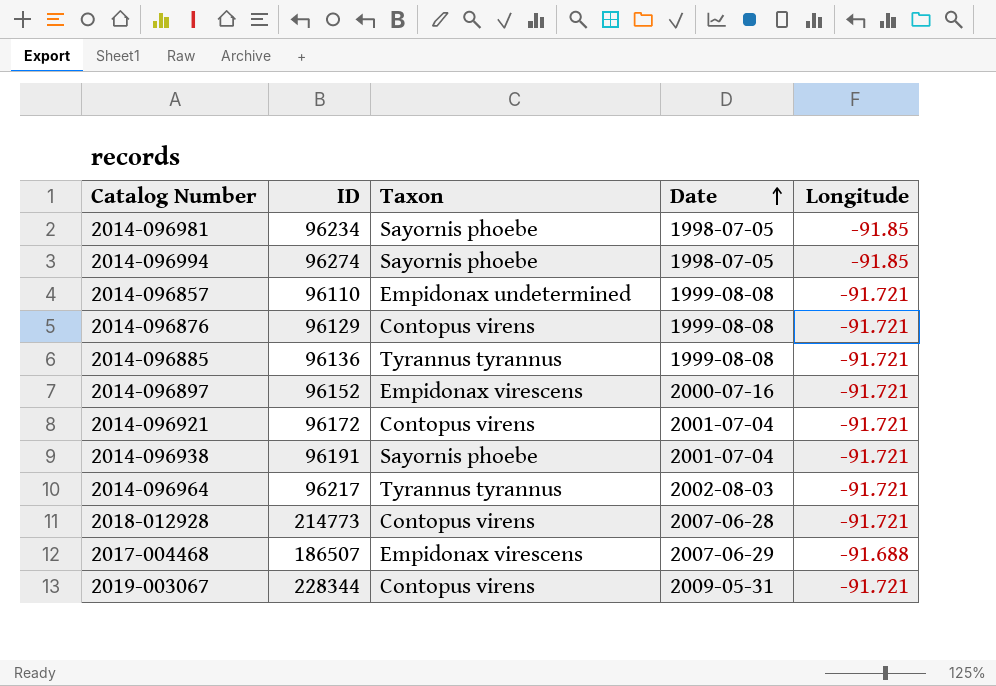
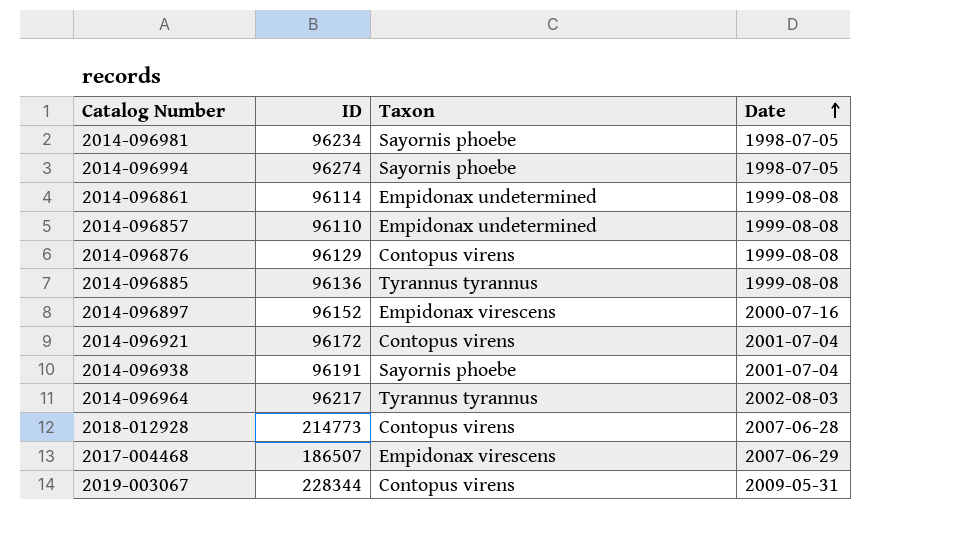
column Longitude | position: 5 -> none
row 2014-096861: none -> 96114 | Empidonax undetermined | 1999-08-08

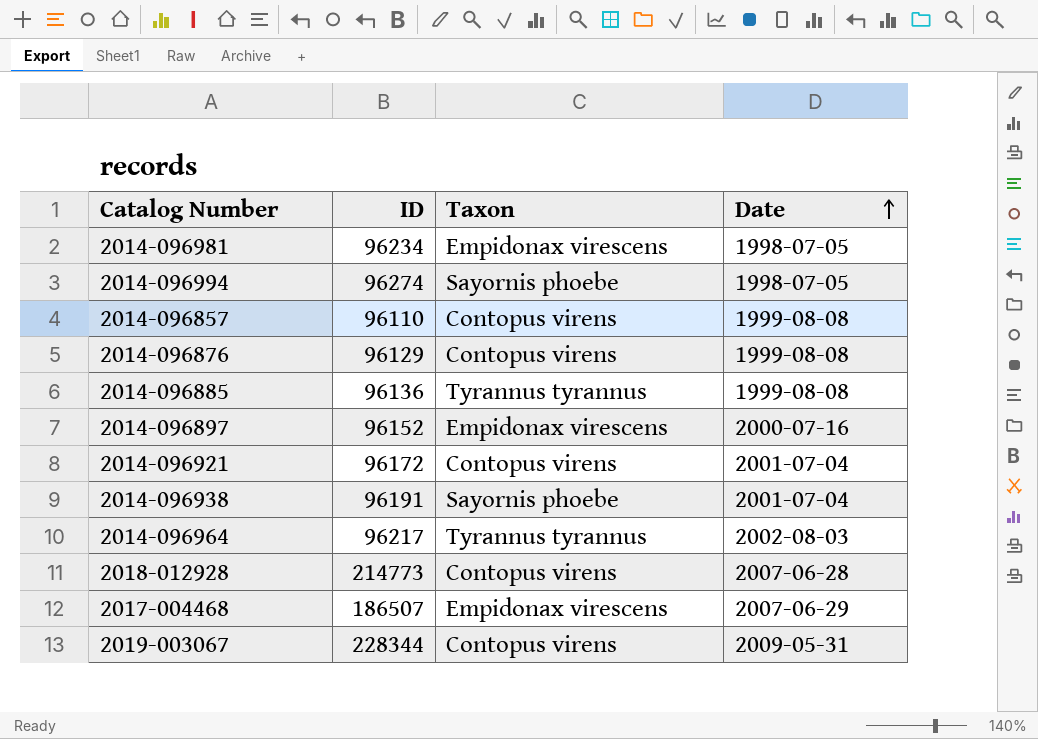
row 2014-096861: 96114 | Empidonax undetermined | 1999-08-08 -> none
2014-096981 | Taxon: Sayornis phoebe -> Empidonax virescens
2014-096857 | Taxon: Empidonax undetermined -> Contopus virens

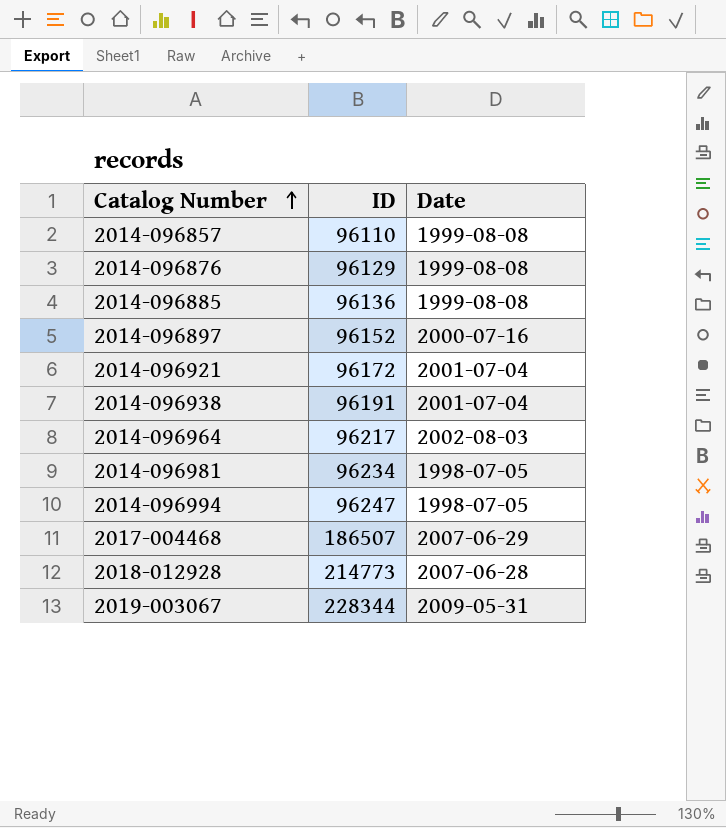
row order: Date ascending -> Catalog Number ascending
column Taxon | position: 3 -> none
2014-096994 | ID: 96274 -> 96247

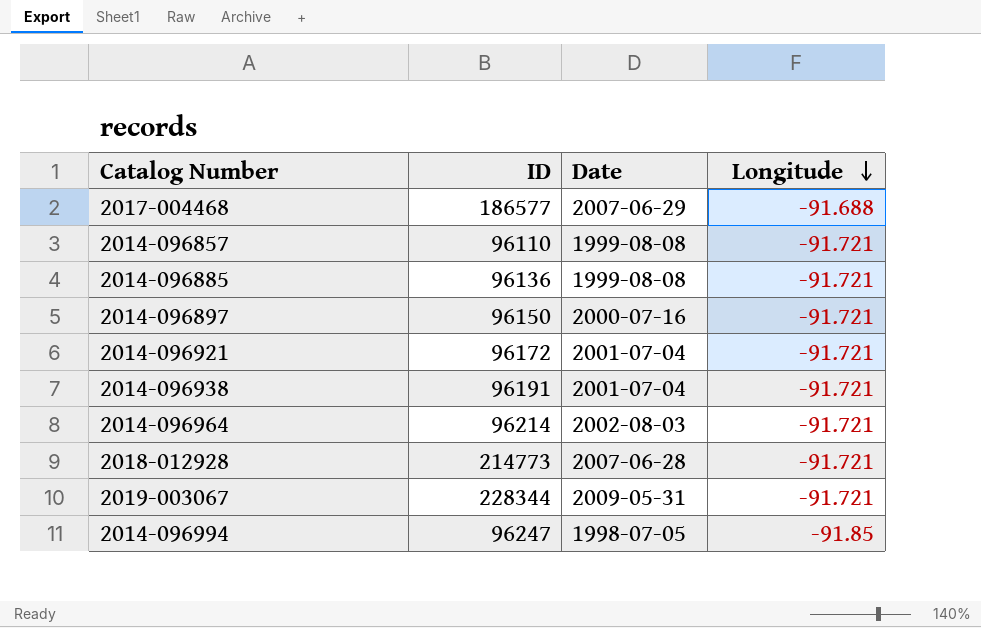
row order: Catalog Number ascending -> Longitude descending
column Longitude | position: none -> 4
row 2014-096876: 96129 | 1999-08-08 -> none
row 2014-096981: 96234 | 1998-07-05 -> none
2017-004468 | ID: 186507 -> 186577
2014-096897 | ID: 96152 -> 96150
2014-096964 | ID: 96217 -> 96214

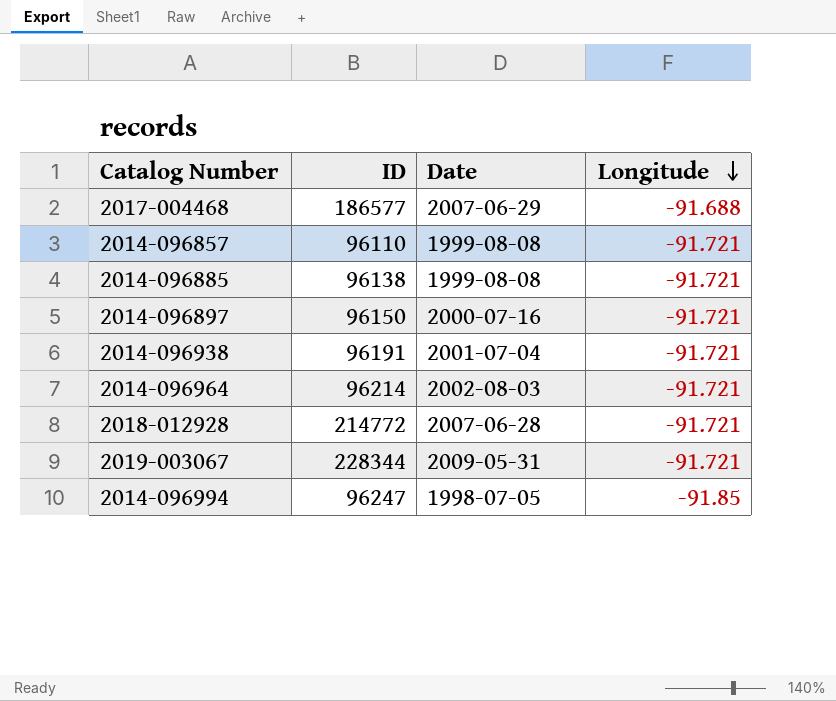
row 2014-096921: 96172 | 2001-07-04 | -91.721 -> none
2014-096885 | ID: 96136 -> 96138
2018-012928 | ID: 214773 -> 214772

